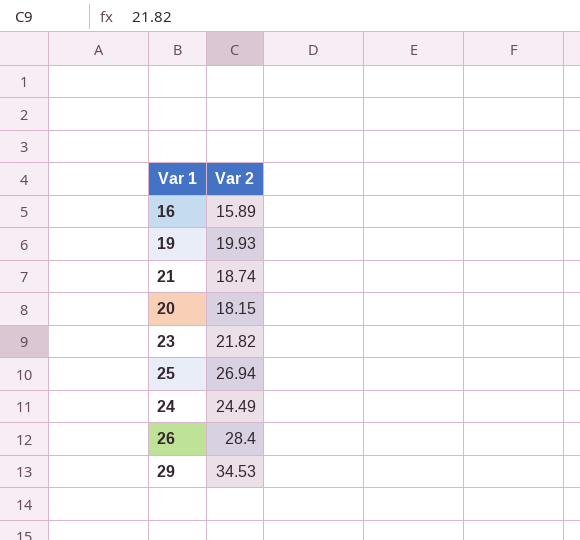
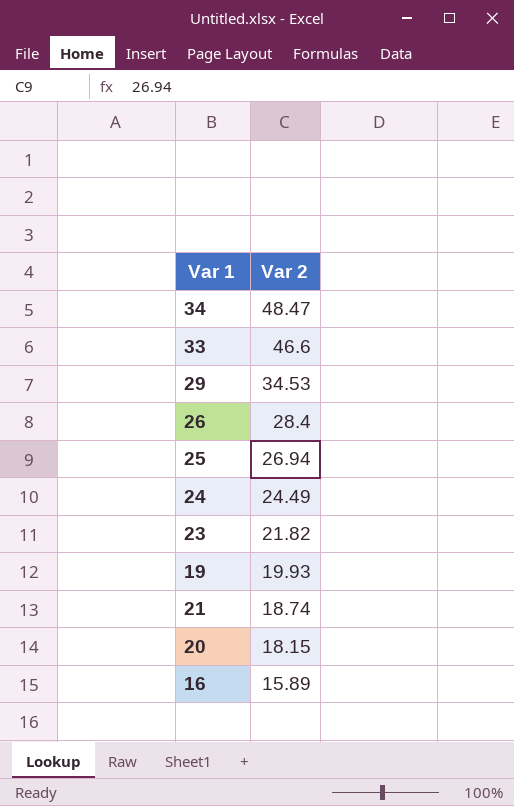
row order: none -> Var 2 descending
row 34: none -> 48.47
row 33: none -> 46.6

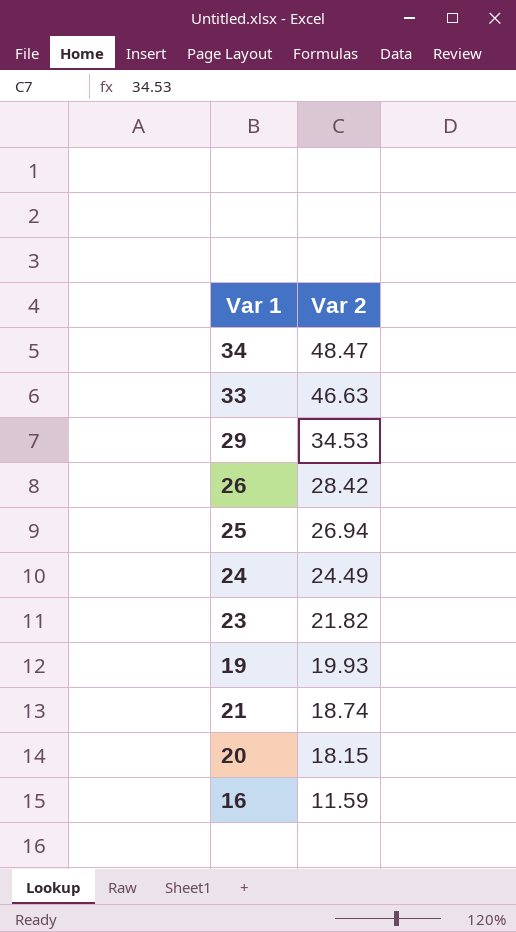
33 | Var 2: 46.6 -> 46.63
26 | Var 2: 28.4 -> 28.42
16 | Var 2: 15.89 -> 11.59

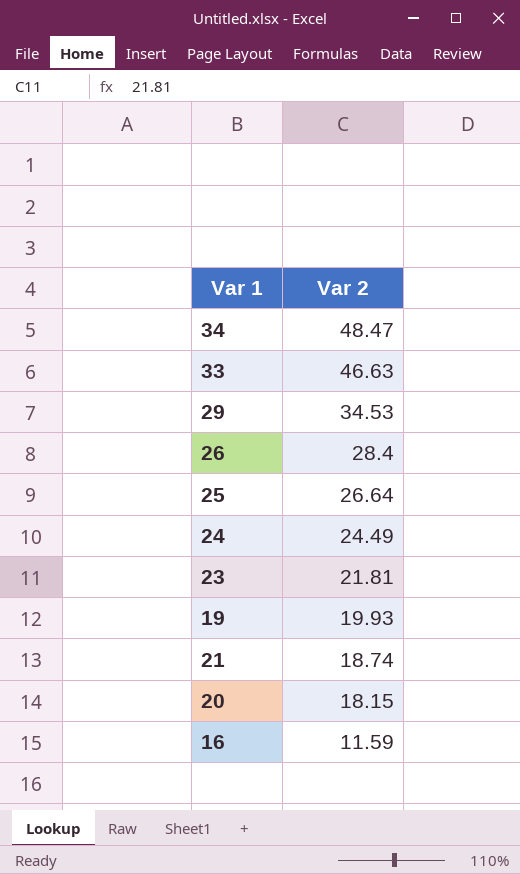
26 | Var 2: 28.42 -> 28.4
25 | Var 2: 26.94 -> 26.64
23 | Var 2: 21.82 -> 21.81

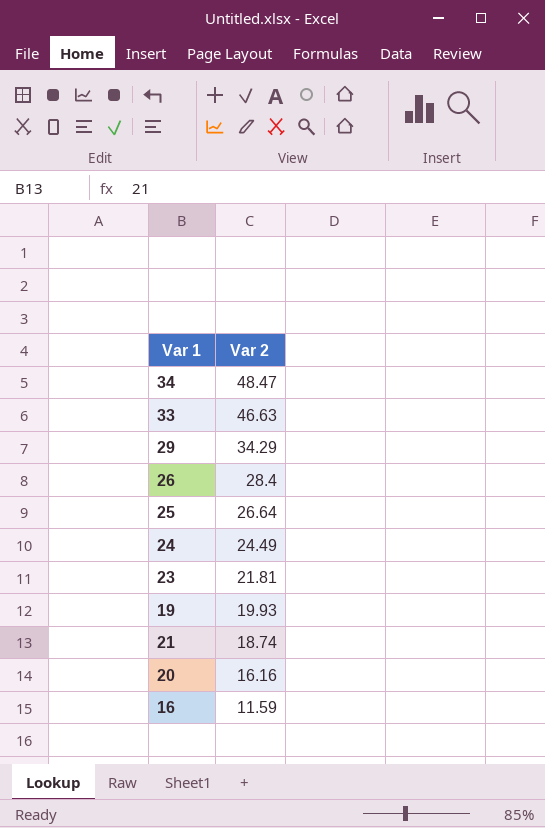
29 | Var 2: 34.53 -> 34.29
20 | Var 2: 18.15 -> 16.16

